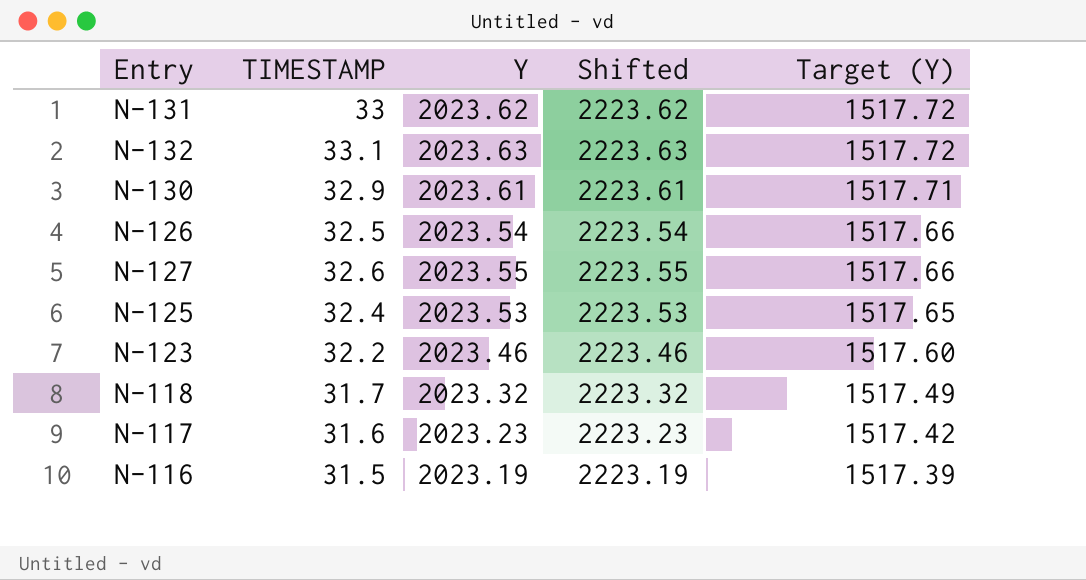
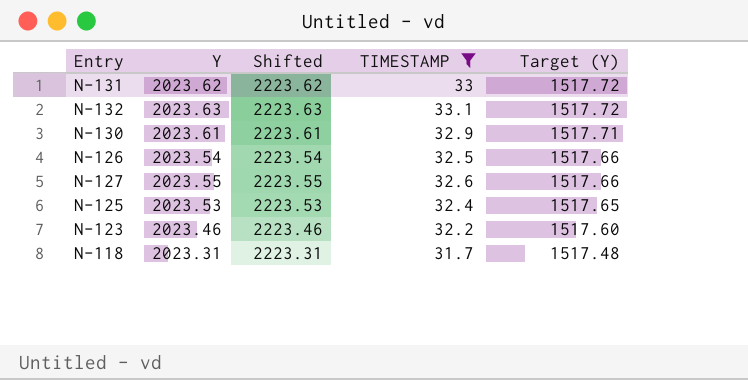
filter: none -> TIMESTAMP >= 31.7
column TIMESTAMP | position: 2 -> 4
N-118 | Y: 2023.32 -> 2023.31
N-118 | Shifted: 2223.32 -> 2223.31
N-118 | Target (Y): 1517.49 -> 1517.48

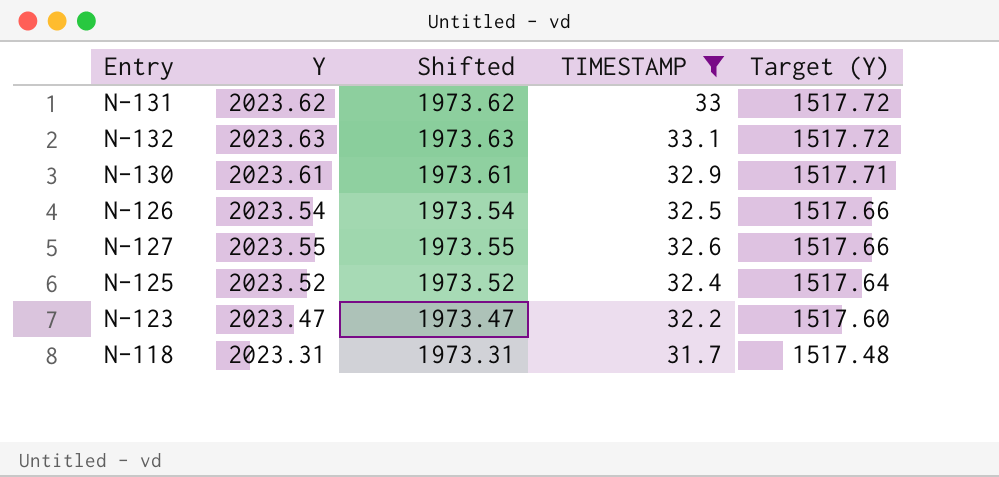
column Shifted | formula: [Y] + 200 -> [Y] - 50
N-125 | Y: 2023.53 -> 2023.52
N-125 | Target (Y): 1517.65 -> 1517.64
N-123 | Y: 2023.46 -> 2023.47

